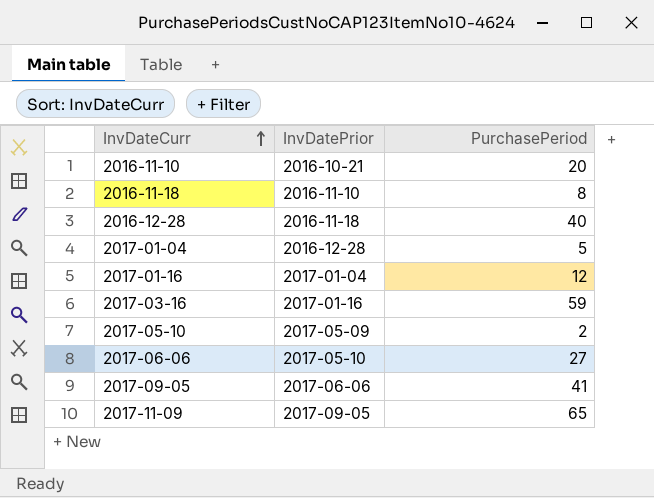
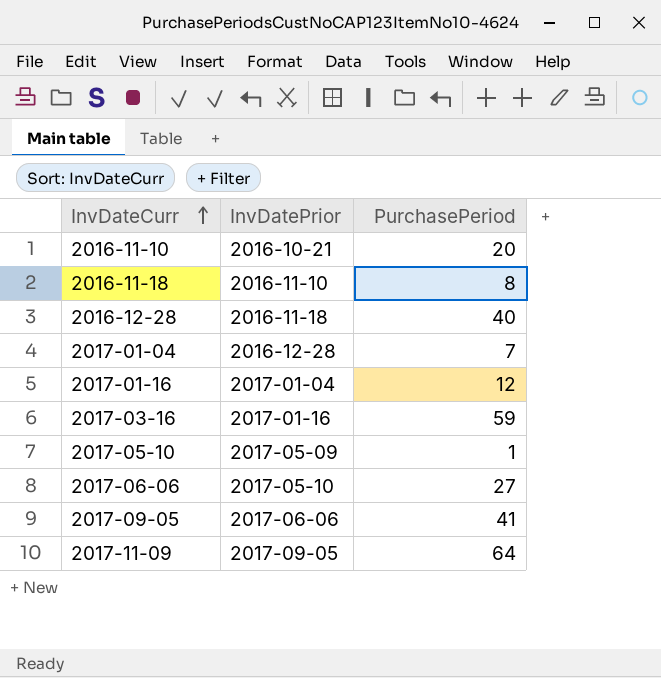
2017-01-04 | PurchasePeriod: 5 -> 7
2017-05-10 | PurchasePeriod: 2 -> 1
2017-11-09 | PurchasePeriod: 65 -> 64

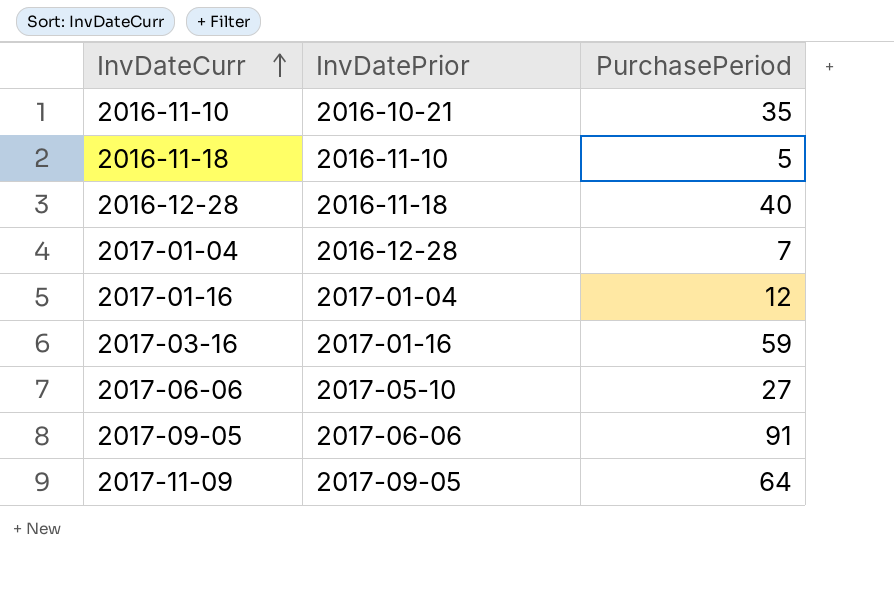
row 2017-05-10: 2017-05-09 | 1 -> none
2016-11-10 | PurchasePeriod: 20 -> 35
2016-11-18 | PurchasePeriod: 8 -> 5
2017-09-05 | PurchasePeriod: 41 -> 91

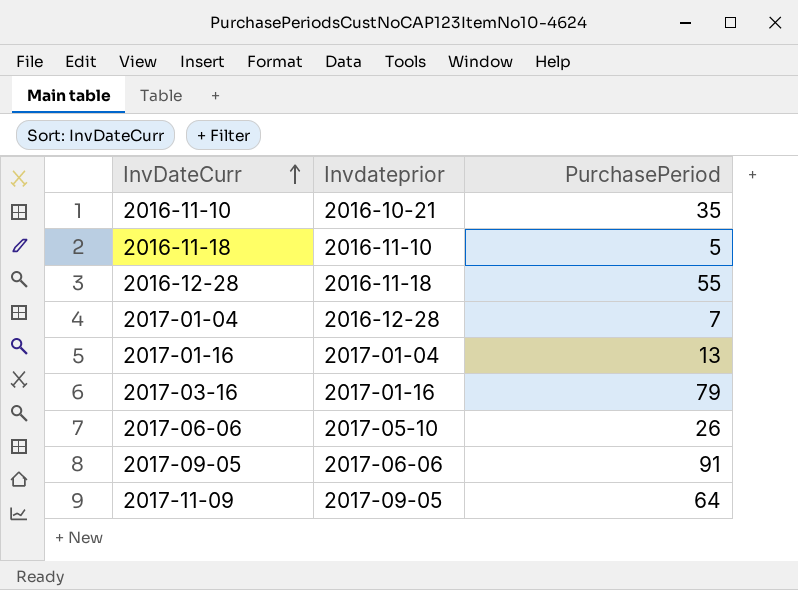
column name: InvDatePrior -> Invdateprior
2016-12-28 | PurchasePeriod: 40 -> 55
2017-01-16 | PurchasePeriod: 12 -> 13
2017-03-16 | PurchasePeriod: 59 -> 79
2017-06-06 | PurchasePeriod: 27 -> 26

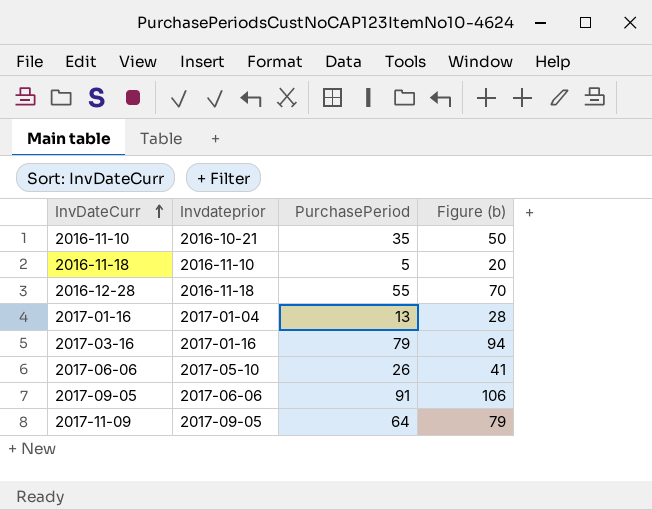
column Figure (b) | formula: none -> [PurchasePeriod] + 15
row 2017-01-04: 2016-12-28 | 7 -> none

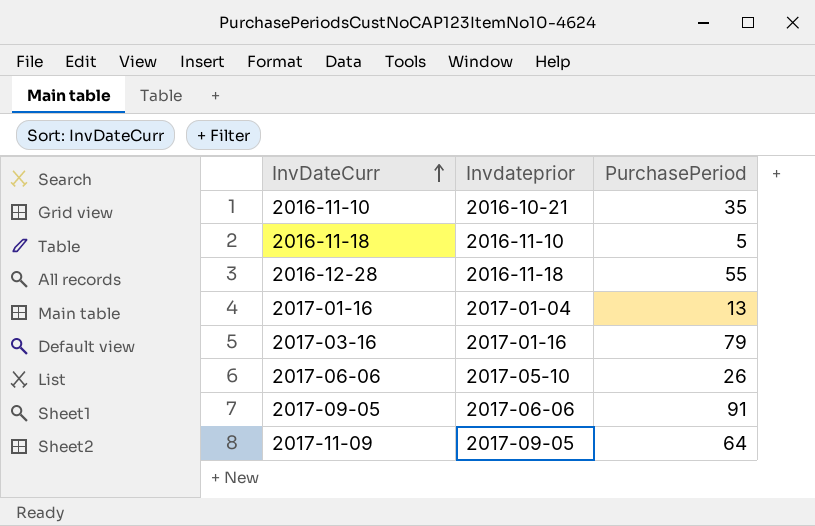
column Figure (b) | formula: [PurchasePeriod] + 15 -> none

